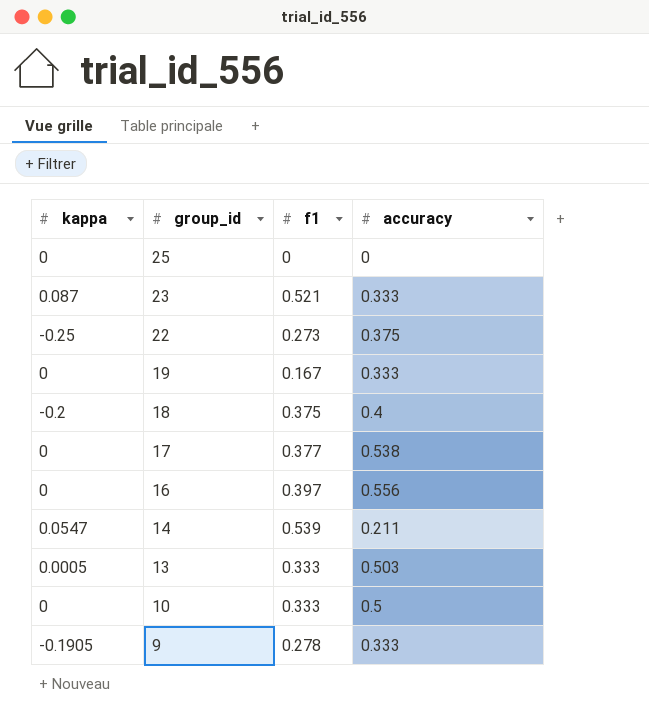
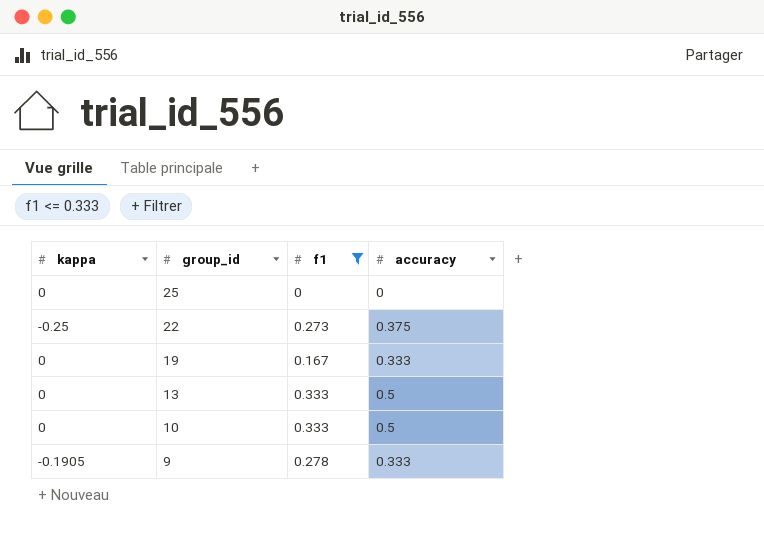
filter: none -> f1 <= 0.333
13 | kappa: 0.0005 -> 0
13 | accuracy: 0.503 -> 0.5

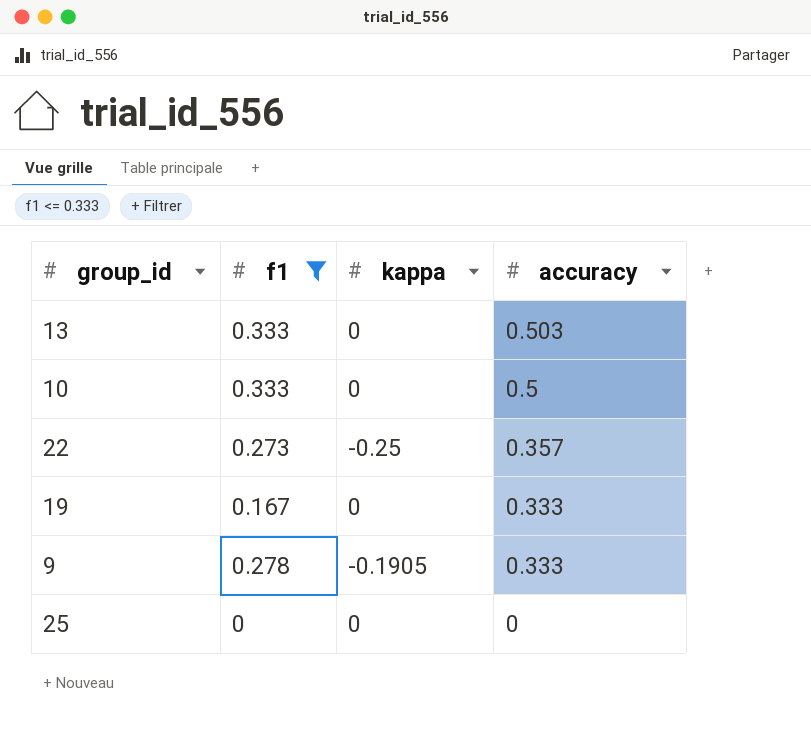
row order: group_id descending -> accuracy descending
column kappa | position: 1 -> 3
13 | accuracy: 0.5 -> 0.503
22 | accuracy: 0.375 -> 0.357

